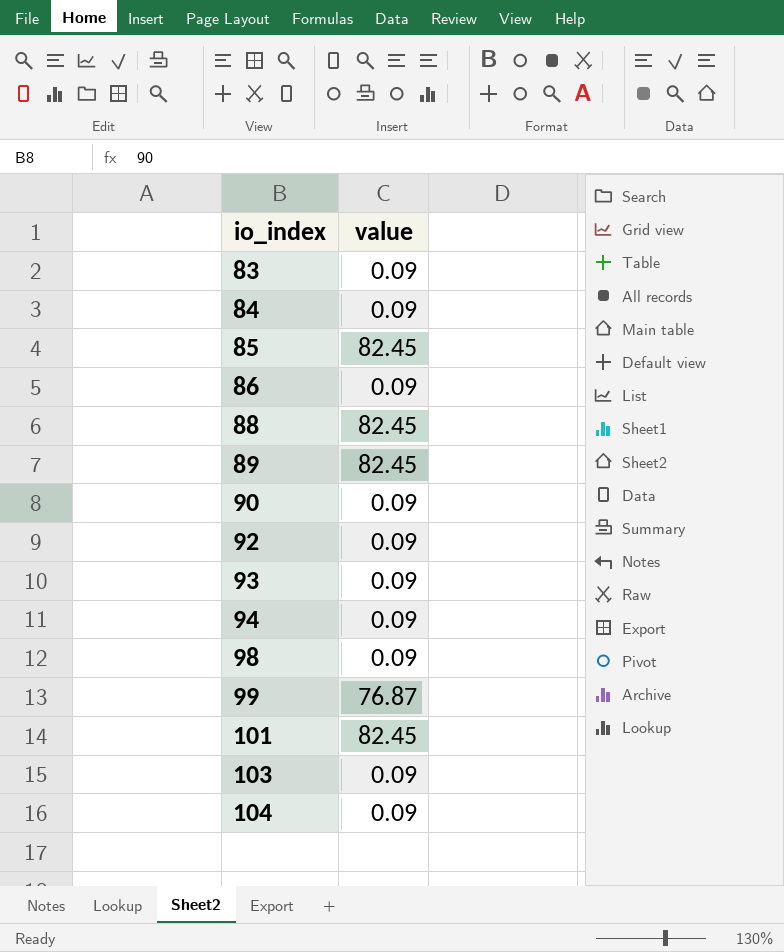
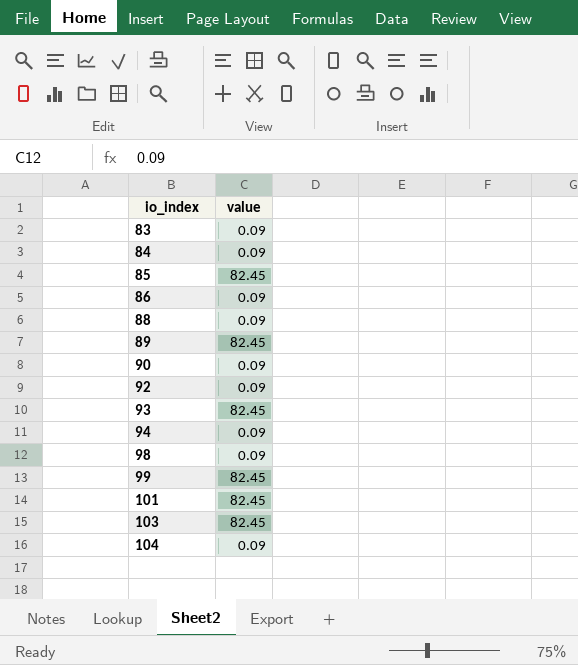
88 | value: 82.45 -> 0.09
93 | value: 0.09 -> 82.45
99 | value: 76.87 -> 82.45
103 | value: 0.09 -> 82.45

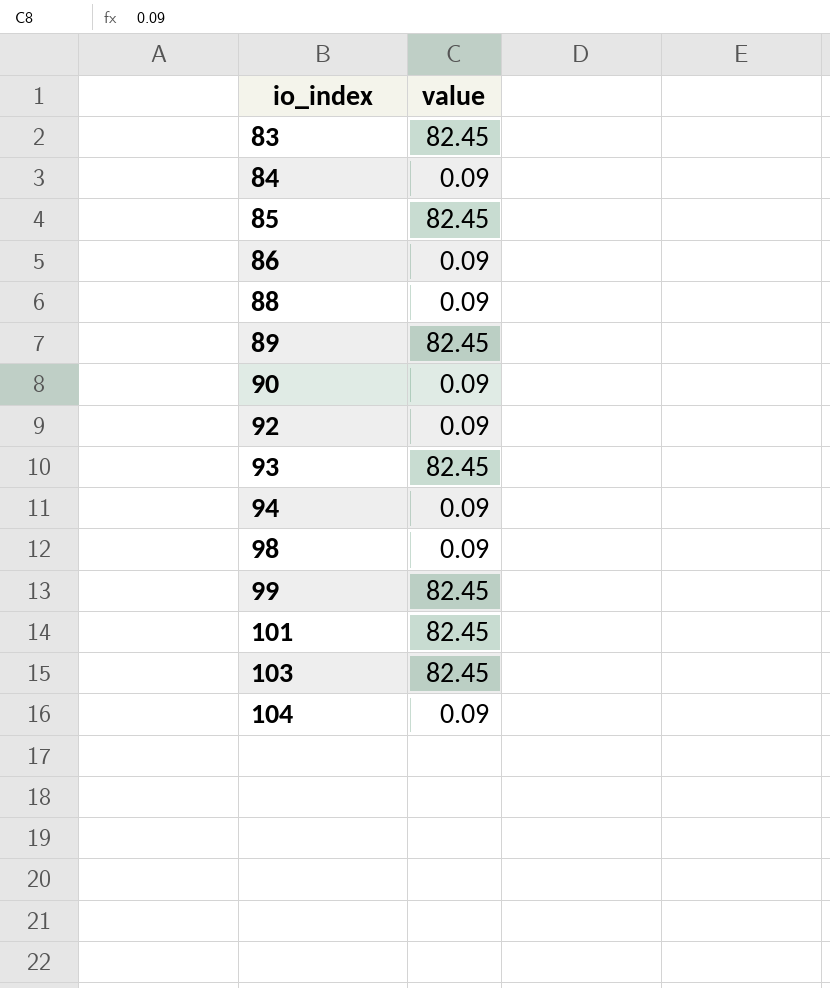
83 | value: 0.09 -> 82.45

